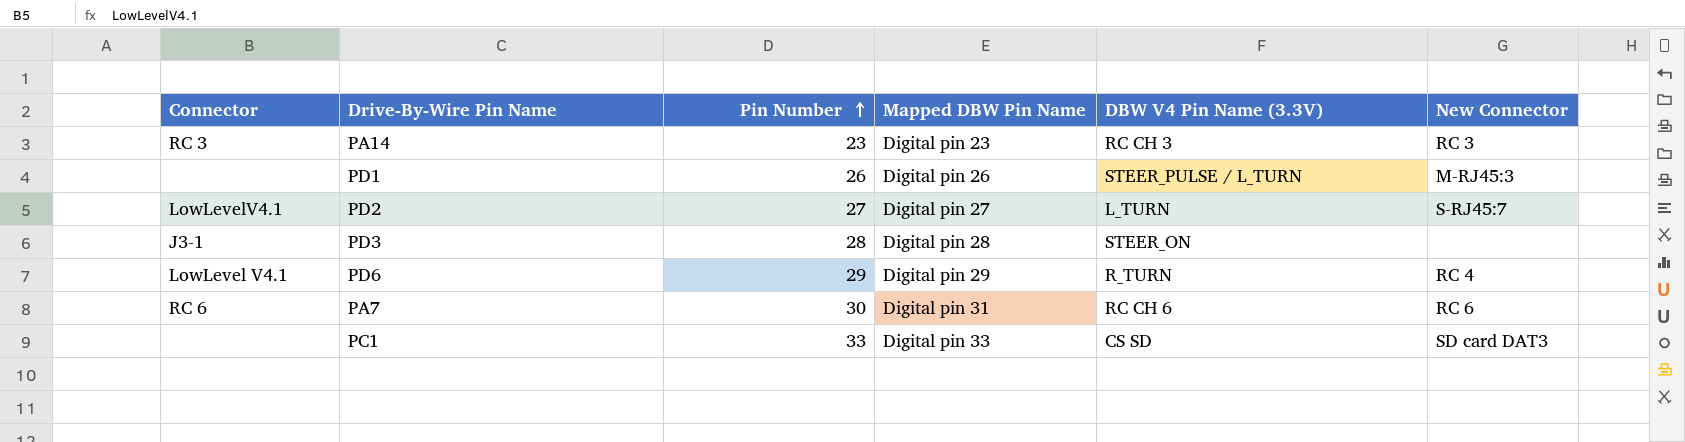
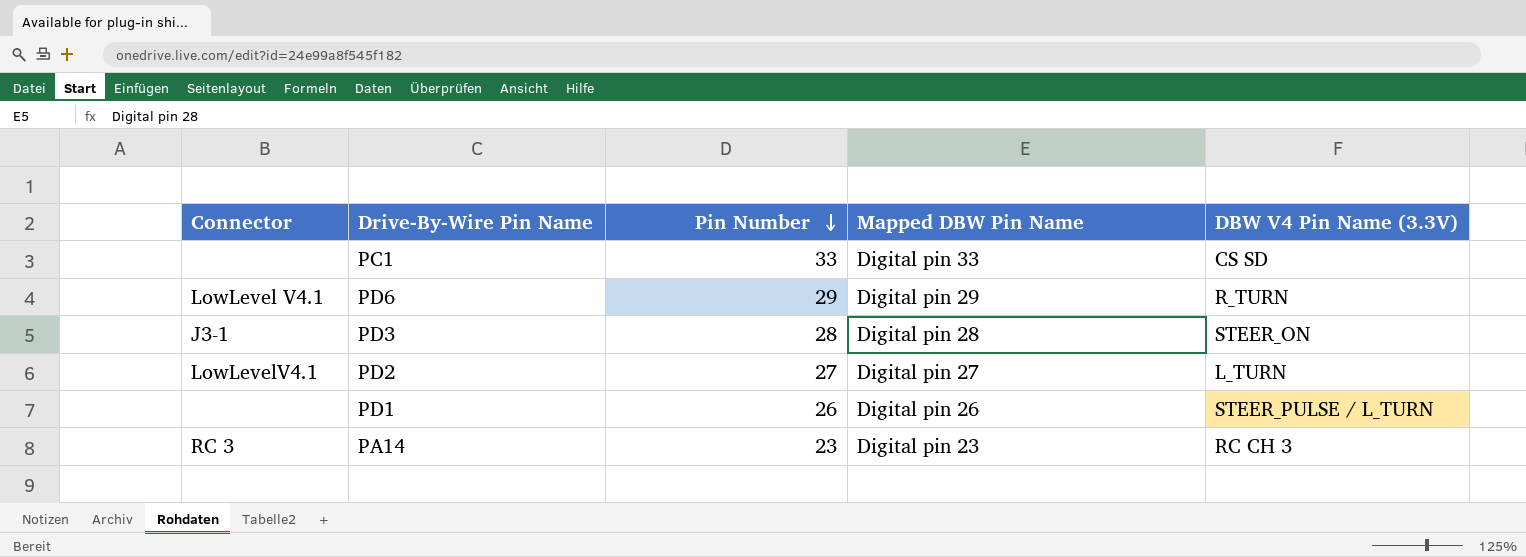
row order: Pin Number ascending -> Pin Number descending
column New Connector | position: 6 -> none
row PA7: RC 6 | 30 | Digital pin 31 | RC CH 6 | RC 6 -> none

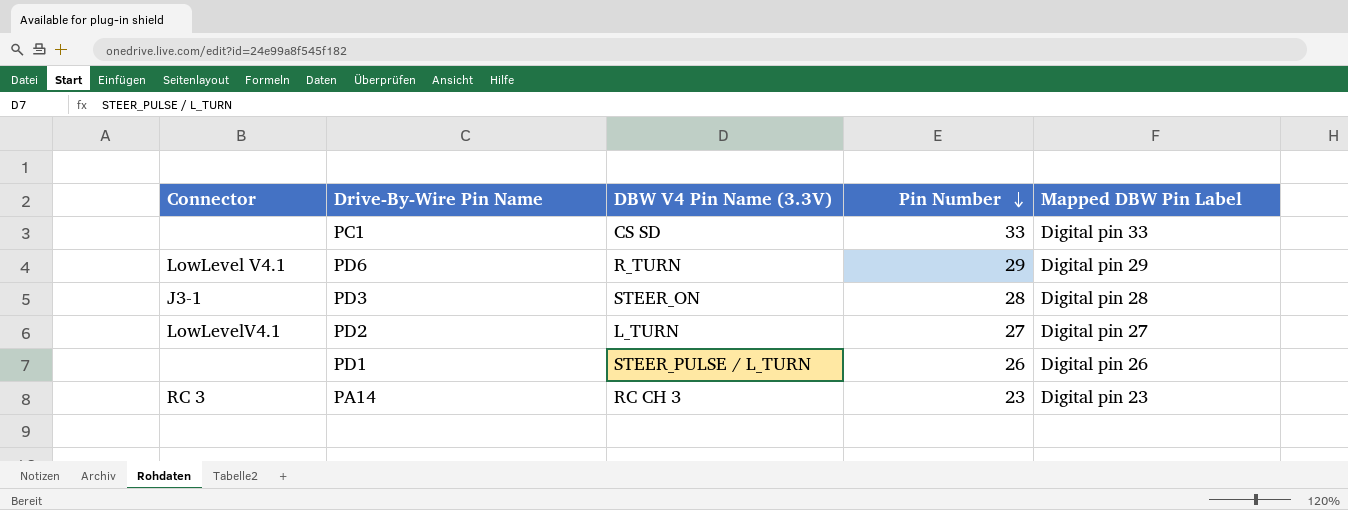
column DBW V4 Pin Name (3.3V) | position: 5 -> 3
column name: Mapped DBW Pin Name -> Mapped DBW Pin Label

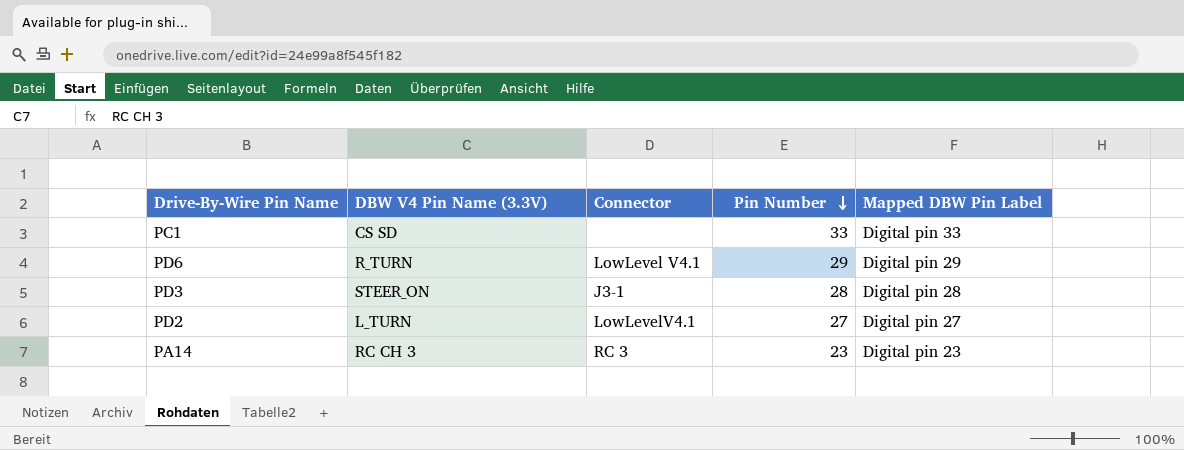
column Connector | position: 1 -> 3
row PD1: none | STEER_PULSE / L_TURN | 26 | Digital pin 26 -> none

